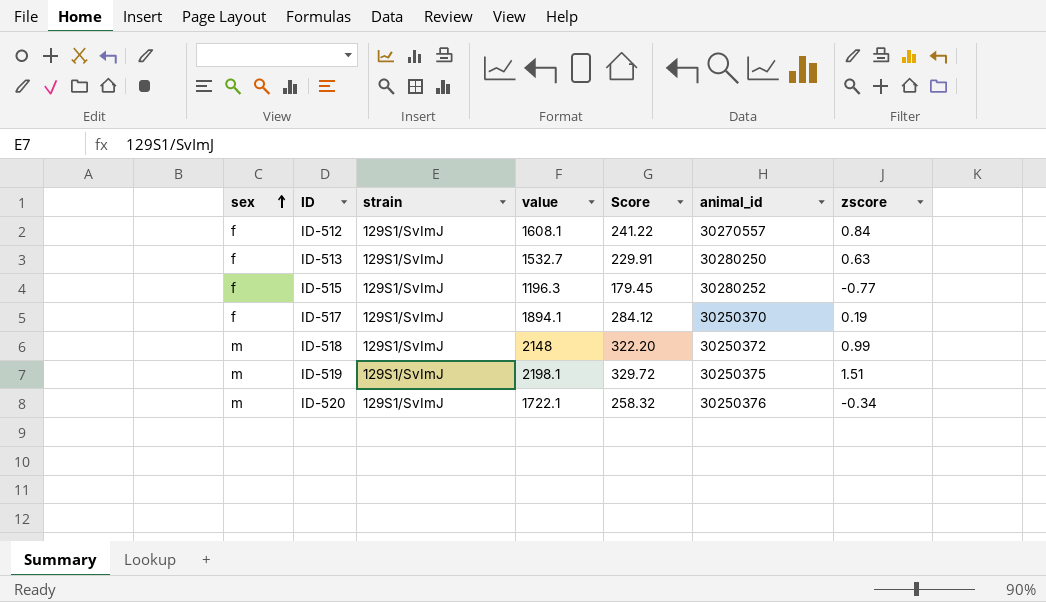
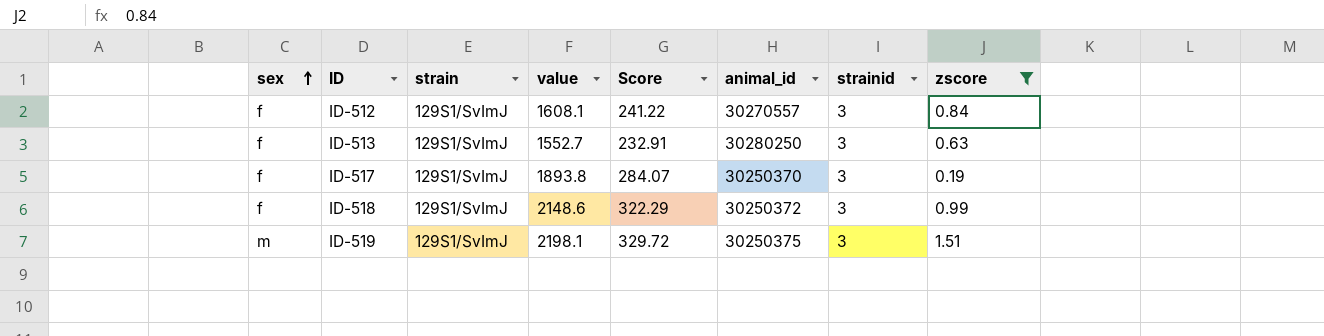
filter: none -> zscore >= 0.19
column strainid | position: none -> 7
ID-513 | value: 1532.7 -> 1552.7
ID-513 | Score: 229.91 -> 232.91
ID-517 | value: 1894.1 -> 1893.8
ID-517 | Score: 284.12 -> 284.07
ID-518 | sex: m -> f
ID-518 | value: 2148 -> 2148.6
ID-518 | Score: 322.20 -> 322.29

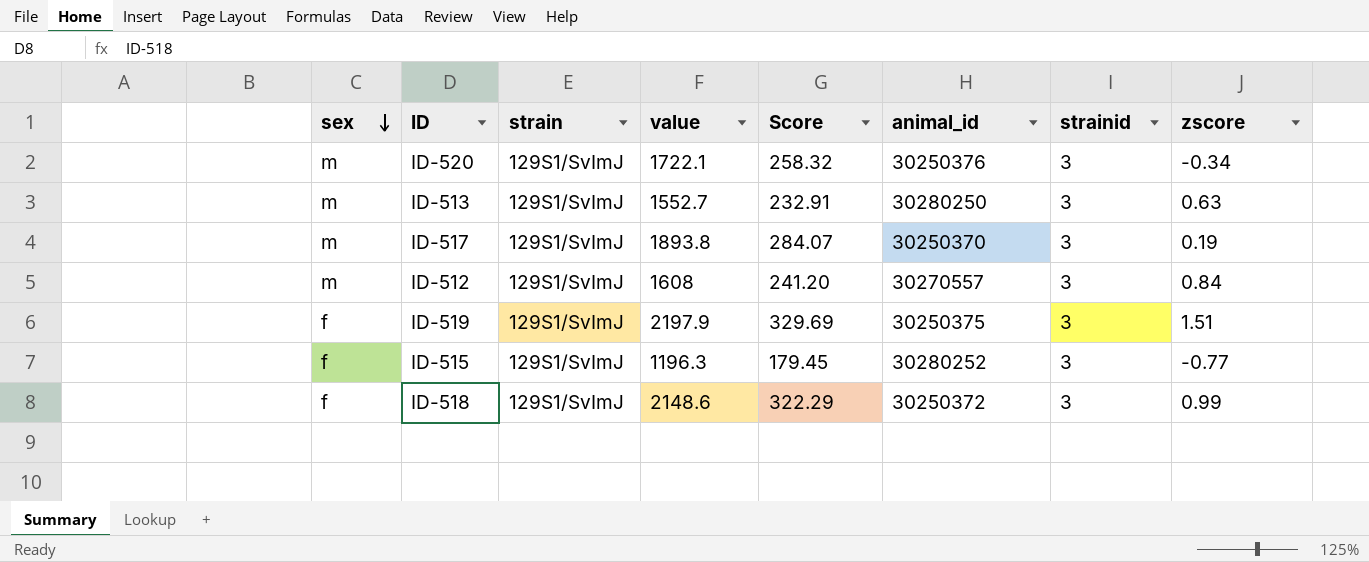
filter: zscore >= 0.19 -> none
row order: sex ascending -> sex descending
ID-513 | sex: f -> m
ID-517 | sex: f -> m
ID-512 | sex: f -> m
ID-512 | value: 1608.1 -> 1608
ID-512 | Score: 241.22 -> 241.20
ID-519 | sex: m -> f
ID-519 | value: 2198.1 -> 2197.9
ID-519 | Score: 329.72 -> 329.69

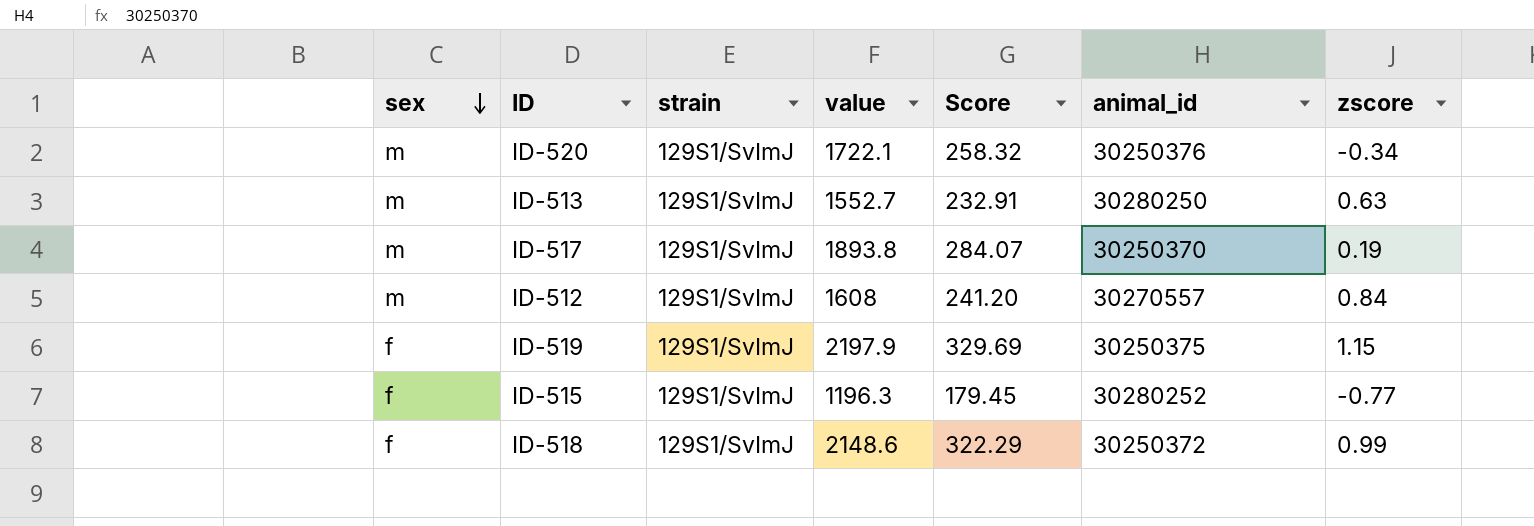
column strainid | position: 7 -> none
ID-519 | zscore: 1.51 -> 1.15

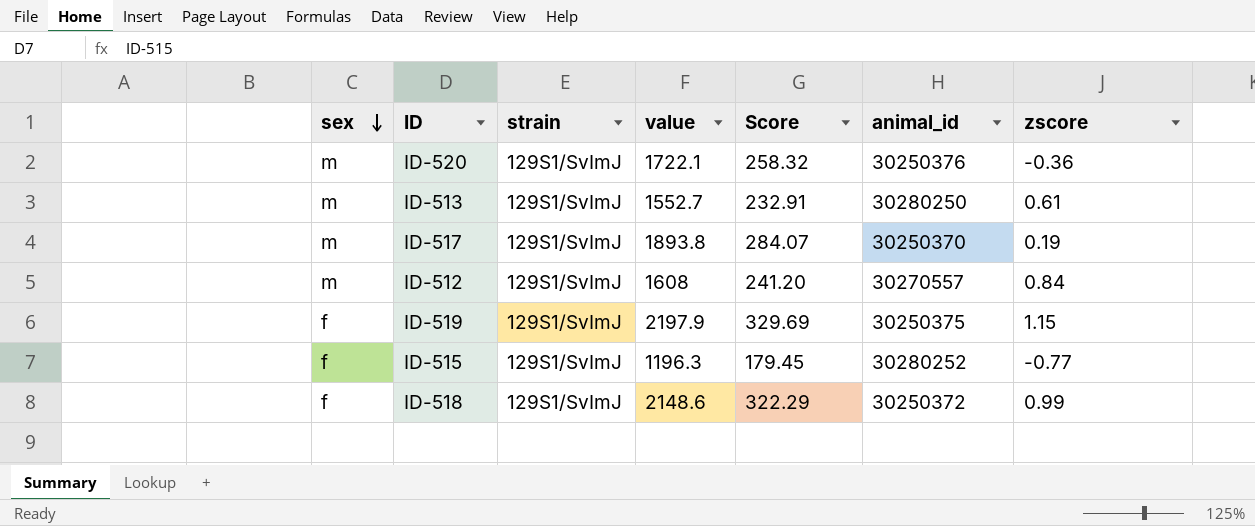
ID-520 | zscore: -0.34 -> -0.36
ID-513 | zscore: 0.63 -> 0.61

